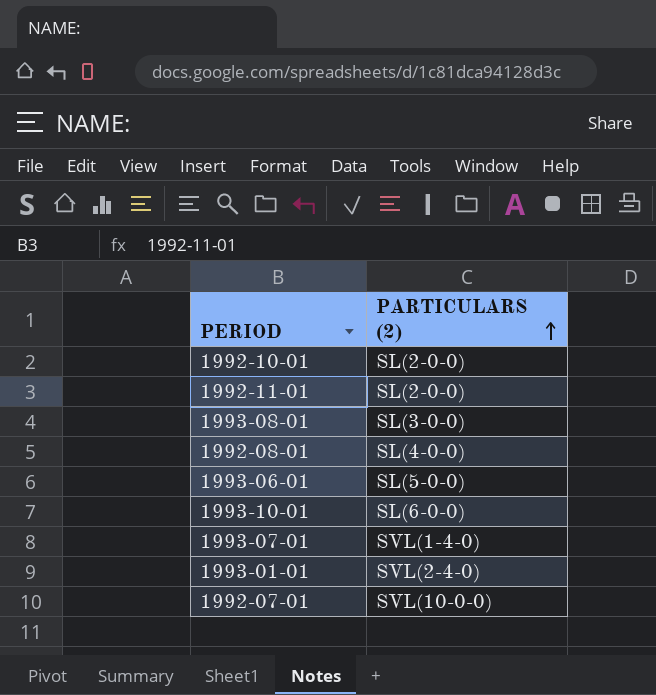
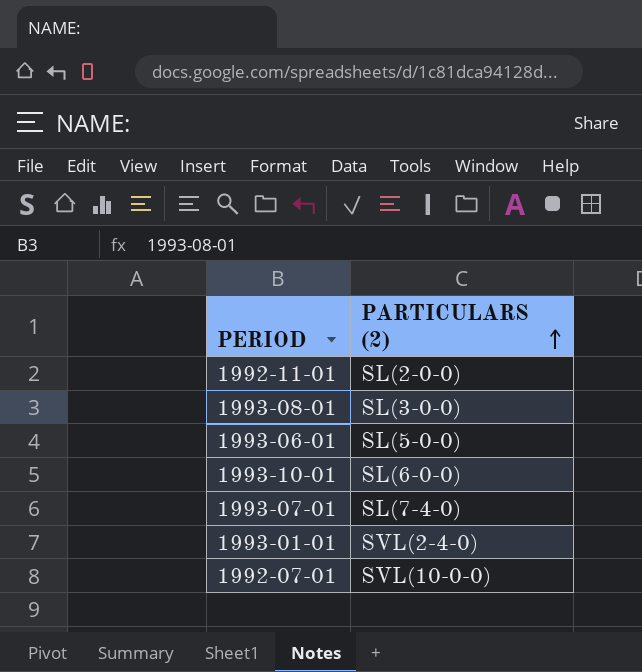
row 1992-10-01: SL(2-0-0) -> none
row 1992-08-01: SL(4-0-0) -> none
1993-07-01 | PARTICULARS (2): SVL(1-4-0) -> SL(7-4-0)

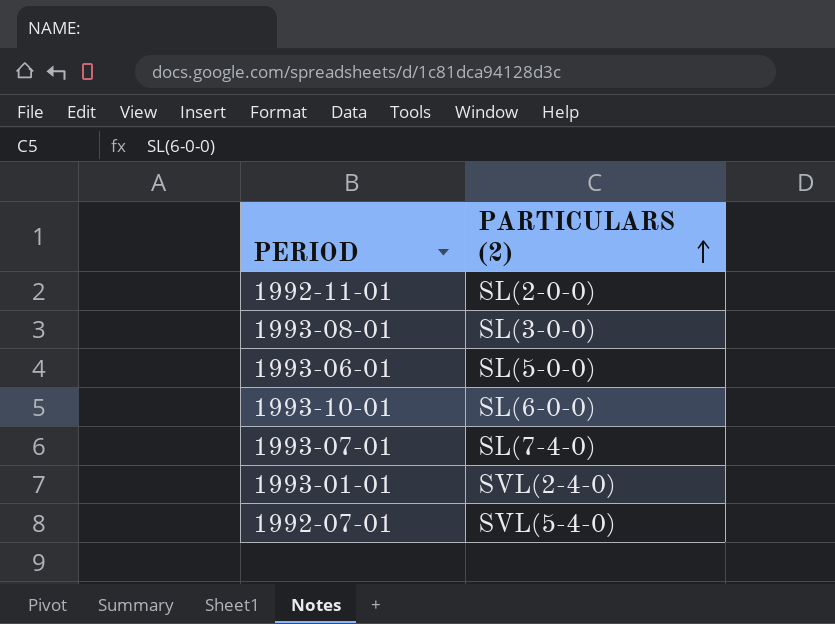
1992-07-01 | PARTICULARS (2): SVL(10-0-0) -> SVL(5-4-0)

